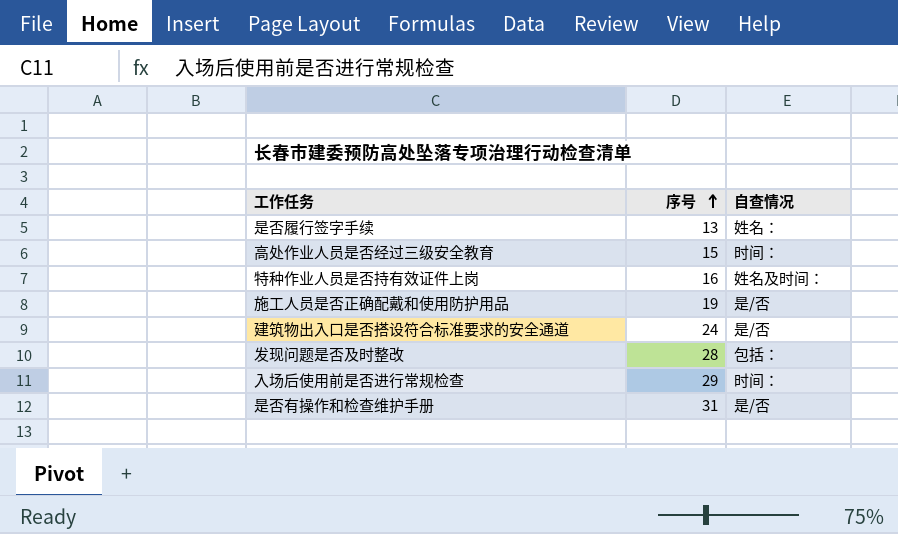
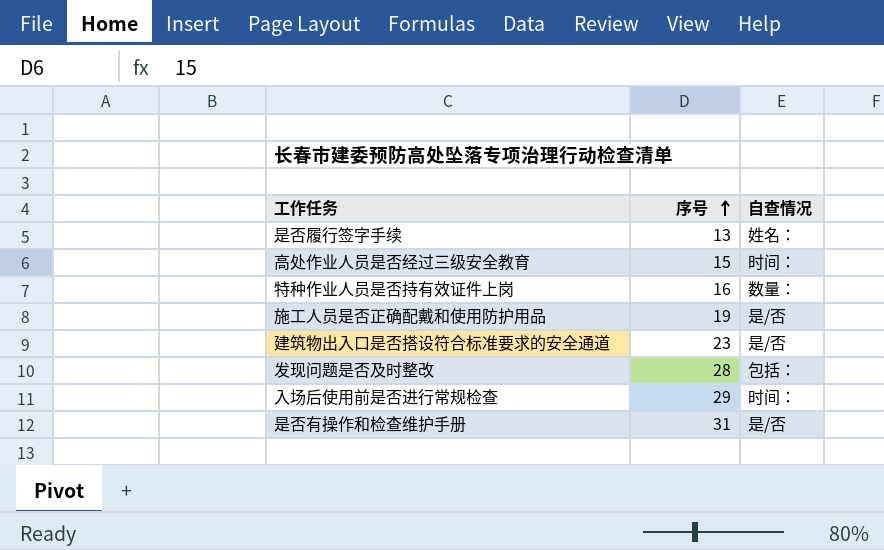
特种作业人员是否持有效证件上岗 | 自查情况: 姓名及时间： -> 数量：
建筑物出入口是否搭设符合标准要求的安全通道 | 序号: 24 -> 23

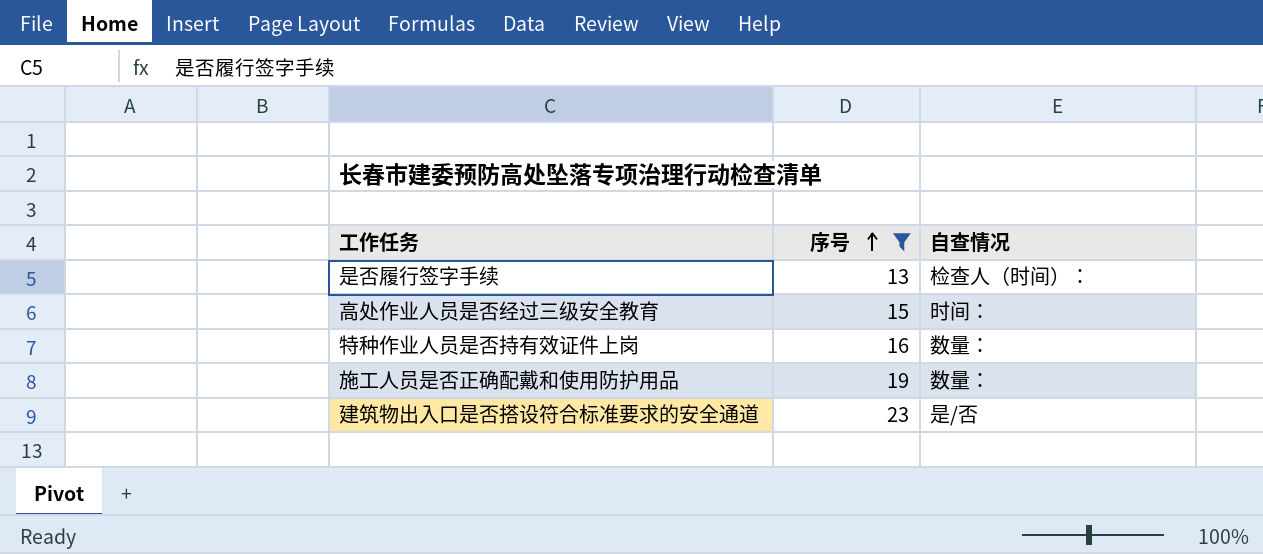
filter: none -> 序号 <= 23
是否履行签字手续 | 自查情况: 姓名： -> 检查人（时间）：
施工人员是否正确配戴和使用防护用品 | 自查情况: 是/否 -> 数量：

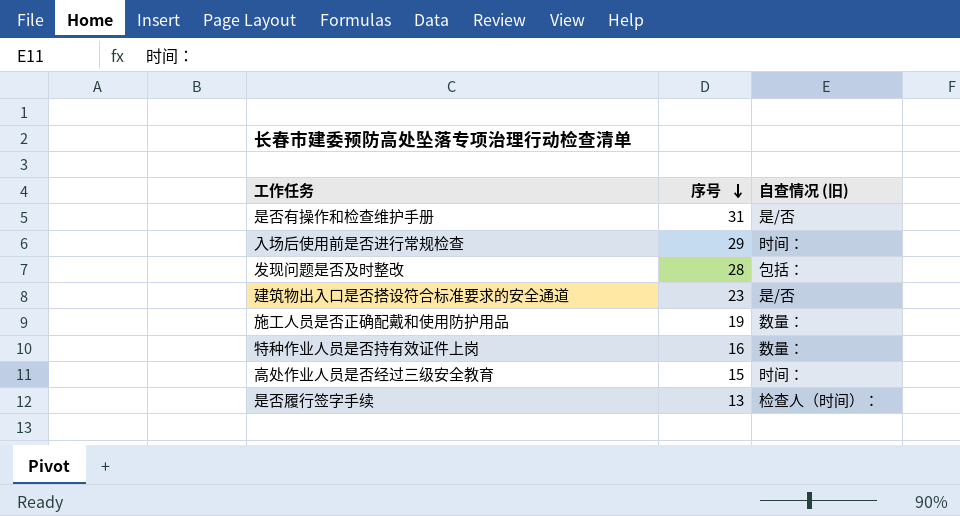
filter: 序号 <= 23 -> none
row order: 序号 ascending -> 序号 descending
column name: 自查情况 -> 自查情况 (旧)

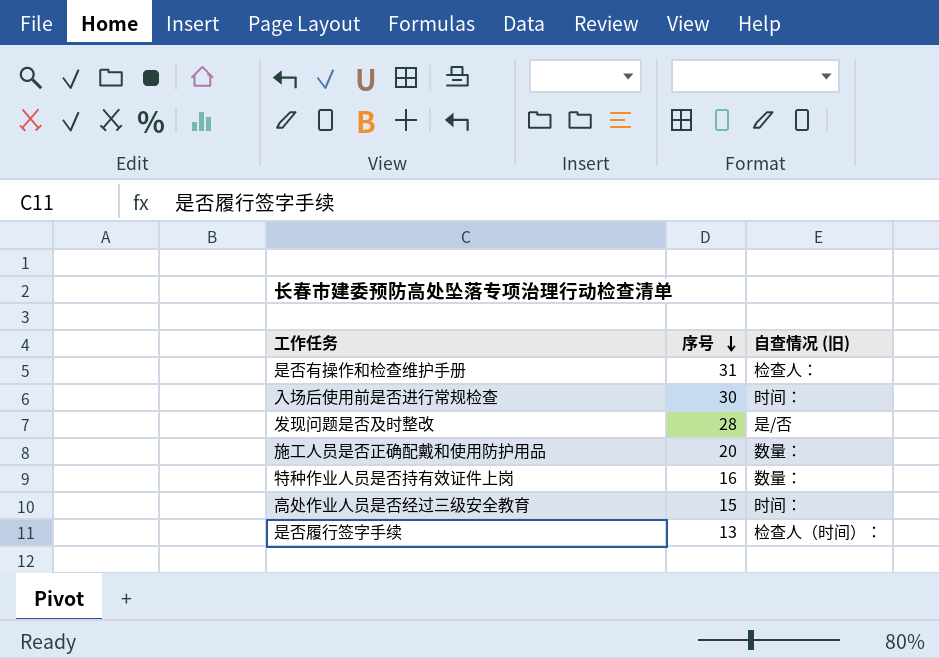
row 建筑物出入口是否搭设符合标准要求的安全通道: 23 | 是/否 -> none
是否有操作和检查维护手册 | 自查情况 (旧): 是/否 -> 检查人：
入场后使用前是否进行常规检查 | 序号: 29 -> 30
发现问题是否及时整改 | 自查情况 (旧): 包括： -> 是/否
施工人员是否正确配戴和使用防护用品 | 序号: 19 -> 20

